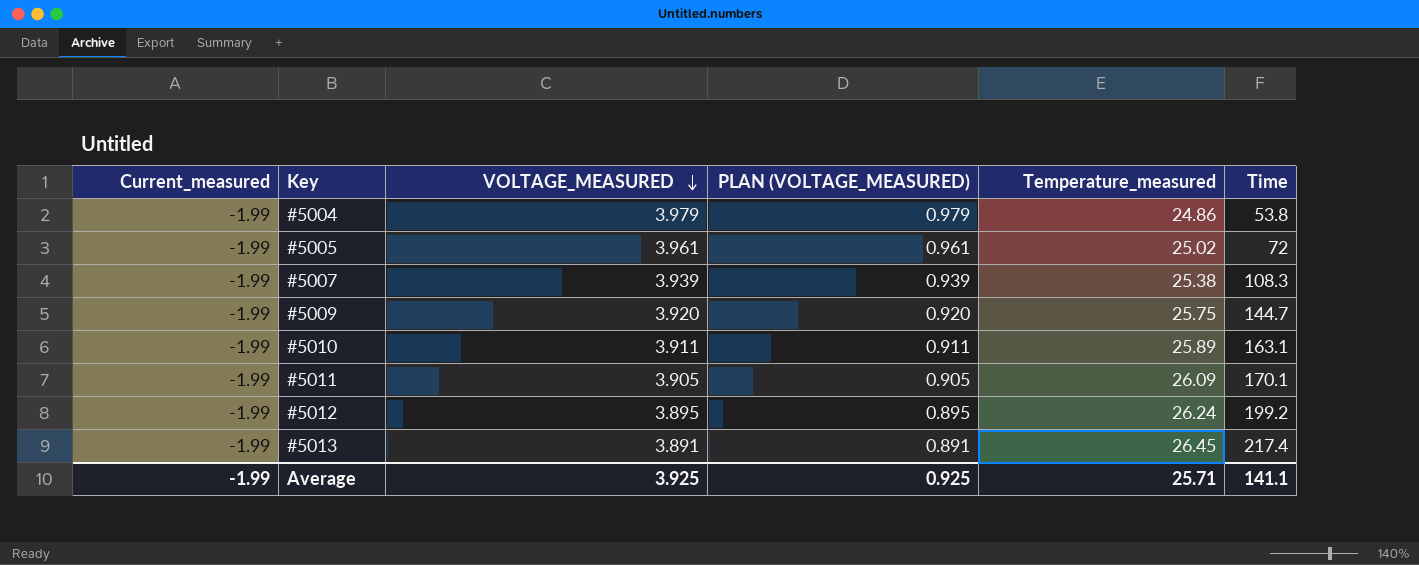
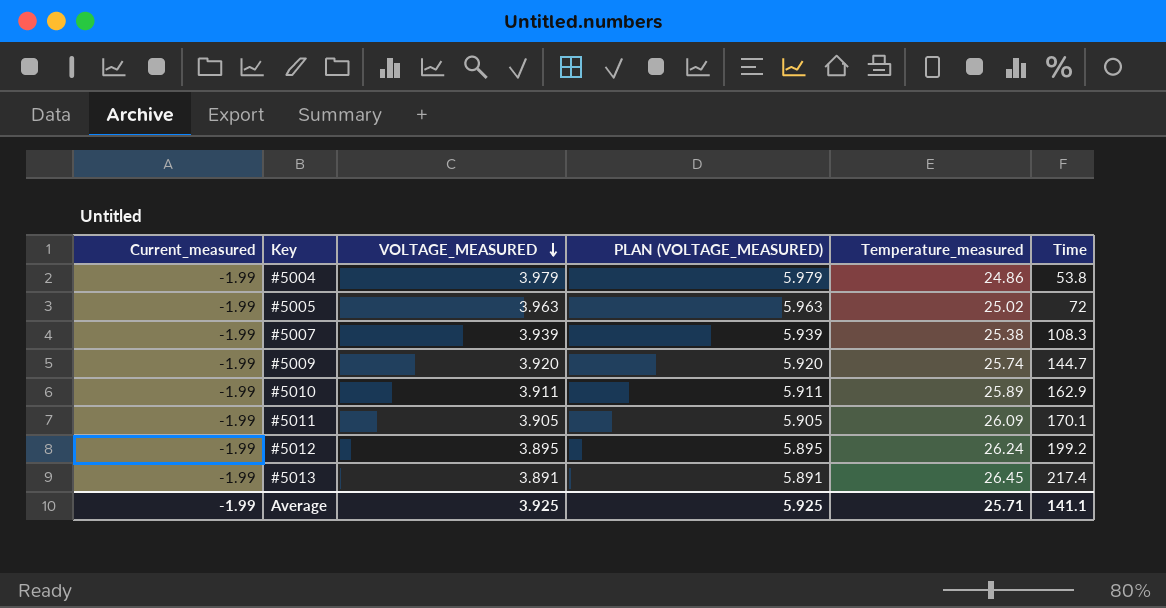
column PLAN (VOLTAGE_MEASURED) | formula: [VOLTAGE_MEASURED] - 3 -> [VOLTAGE_MEASURED] + 2
#5005 | VOLTAGE_MEASURED: 3.961 -> 3.963
#5009 | Temperature_measured: 25.75 -> 25.74
#5010 | Time: 163.1 -> 162.9
Average | PLAN (VOLTAGE_MEASURED): 0.925 -> 5.925

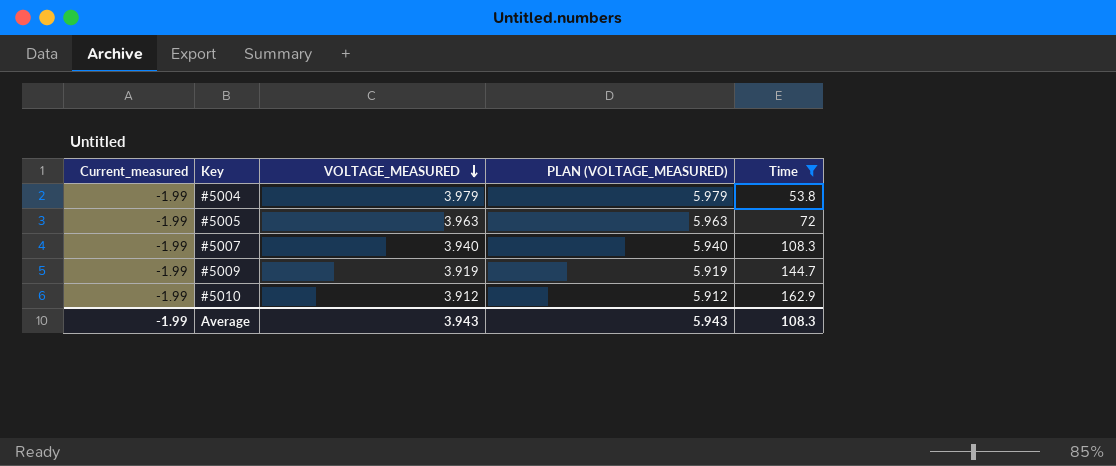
filter: none -> Time <= 162.9
column Temperature_measured | position: 5 -> none
#5007 | VOLTAGE_MEASURED: 3.939 -> 3.940
#5007 | PLAN (VOLTAGE_MEASURED): 5.939 -> 5.940
#5009 | VOLTAGE_MEASURED: 3.920 -> 3.919
#5009 | PLAN (VOLTAGE_MEASURED): 5.920 -> 5.919
#5010 | VOLTAGE_MEASURED: 3.911 -> 3.912
#5010 | PLAN (VOLTAGE_MEASURED): 5.911 -> 5.912
Average | VOLTAGE_MEASURED: 3.925 -> 3.943
Average | PLAN (VOLTAGE_MEASURED): 5.925 -> 5.943
Average | Time: 141.1 -> 108.3

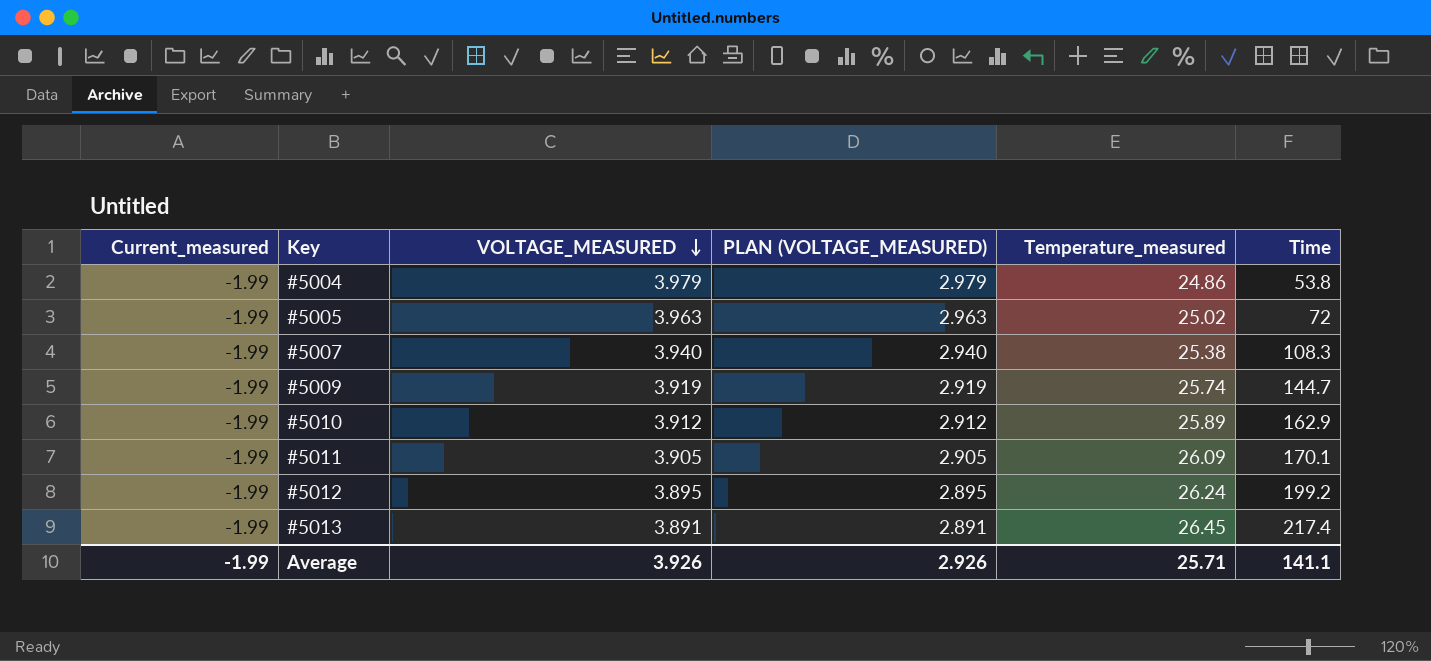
filter: Time <= 162.9 -> none
column PLAN (VOLTAGE_MEASURED) | formula: [VOLTAGE_MEASURED] + 2 -> [VOLTAGE_MEASURED] - 1
column Temperature_measured | position: none -> 5
Average | VOLTAGE_MEASURED: 3.943 -> 3.926
Average | PLAN (VOLTAGE_MEASURED): 5.943 -> 2.926
Average | Time: 108.3 -> 141.1

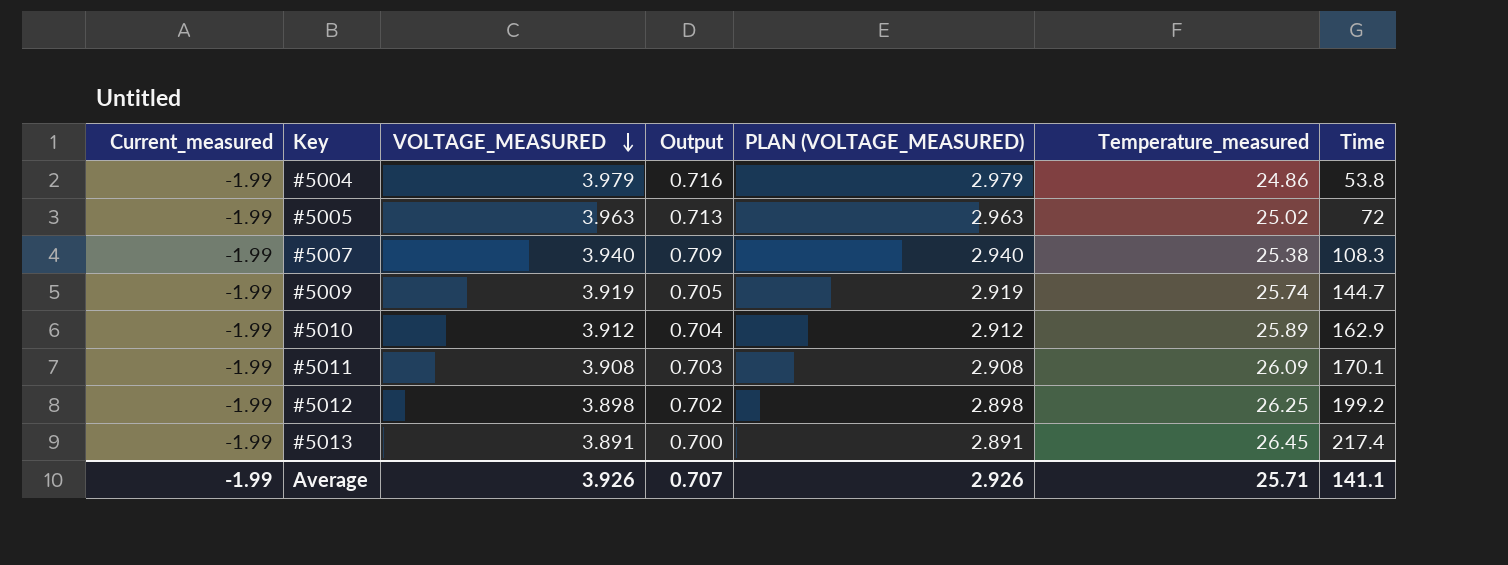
column Output | formula: none -> [VOLTAGE_MEASURED] * 0.18
#5011 | VOLTAGE_MEASURED: 3.905 -> 3.908
#5011 | PLAN (VOLTAGE_MEASURED): 2.905 -> 2.908
#5012 | VOLTAGE_MEASURED: 3.895 -> 3.898
#5012 | PLAN (VOLTAGE_MEASURED): 2.895 -> 2.898
#5012 | Temperature_measured: 26.24 -> 26.25

